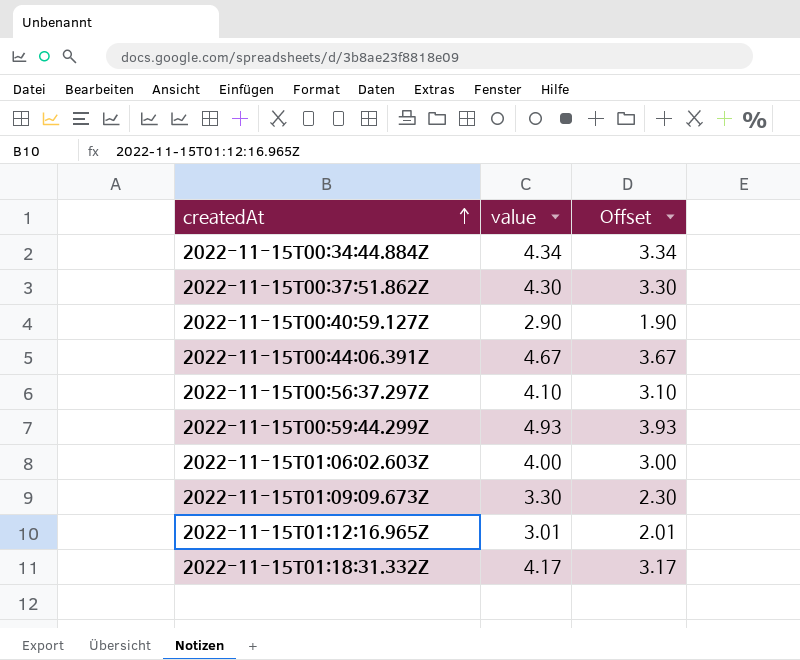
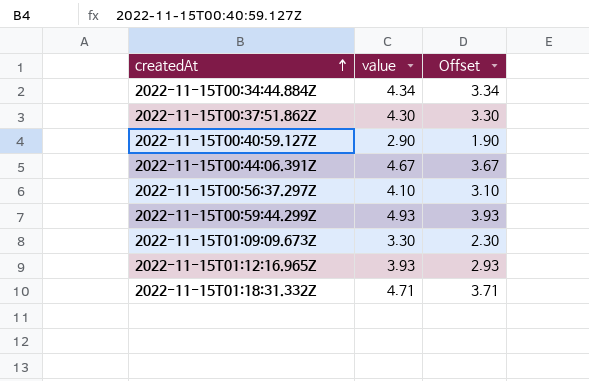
row 2022-11-15T01:06:02.603Z: 4.00 | 3.00 -> none
2022-11-15T01:12:16.965Z | value: 3.01 -> 3.93
2022-11-15T01:12:16.965Z | Offset: 2.01 -> 2.93
2022-11-15T01:18:31.332Z | value: 4.17 -> 4.71
2022-11-15T01:18:31.332Z | Offset: 3.17 -> 3.71

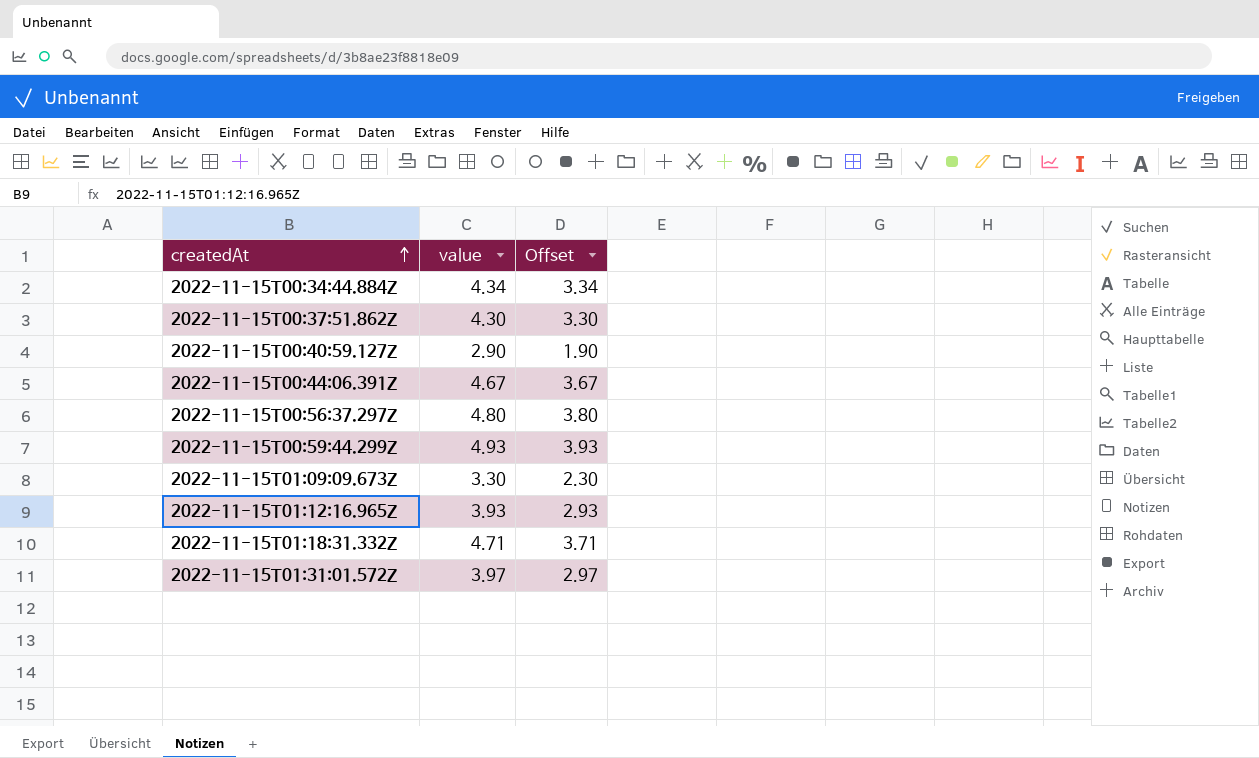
2022-11-15T00:56:37.297Z | value: 4.10 -> 4.80
2022-11-15T00:56:37.297Z | Offset: 3.10 -> 3.80
row 2022-11-15T01:31:01.572Z: none -> 3.97 | 2.97

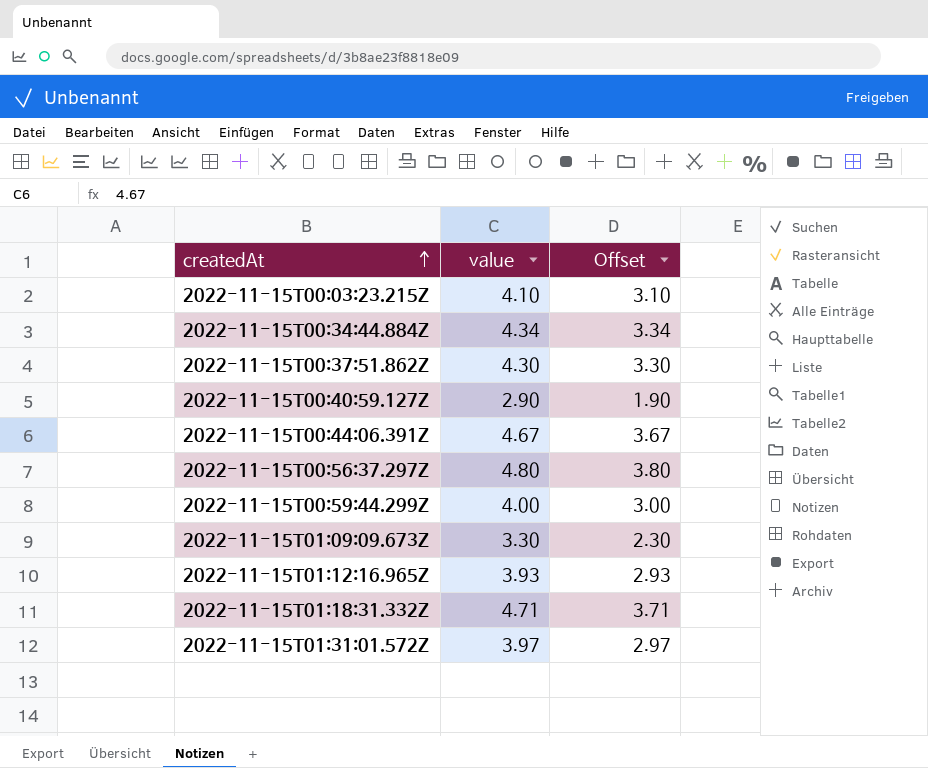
row 2022-11-15T00:03:23.215Z: none -> 4.10 | 3.10
2022-11-15T00:59:44.299Z | value: 4.93 -> 4.00
2022-11-15T00:59:44.299Z | Offset: 3.93 -> 3.00

